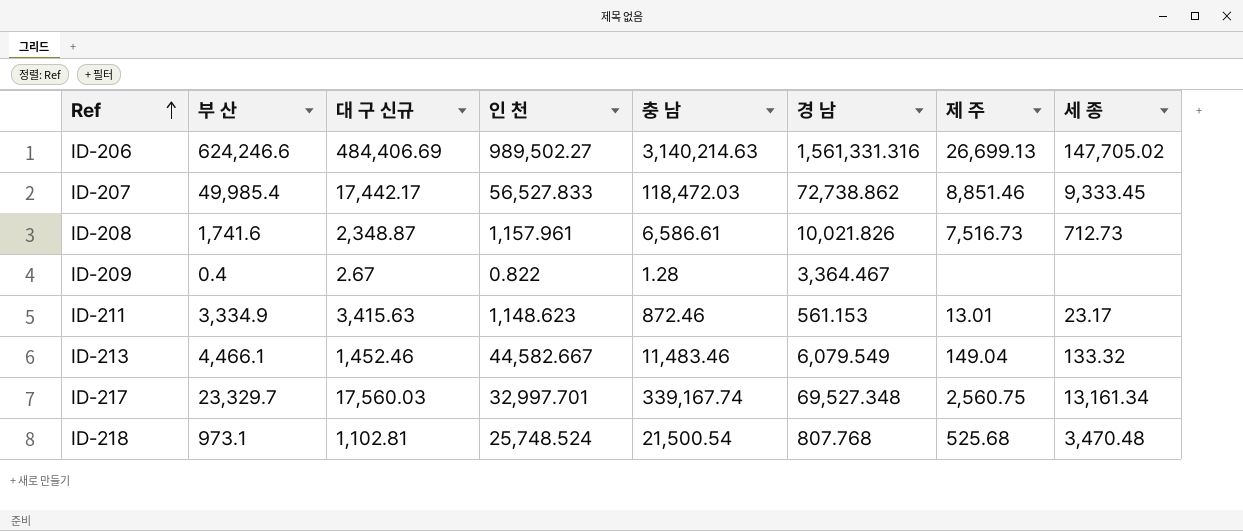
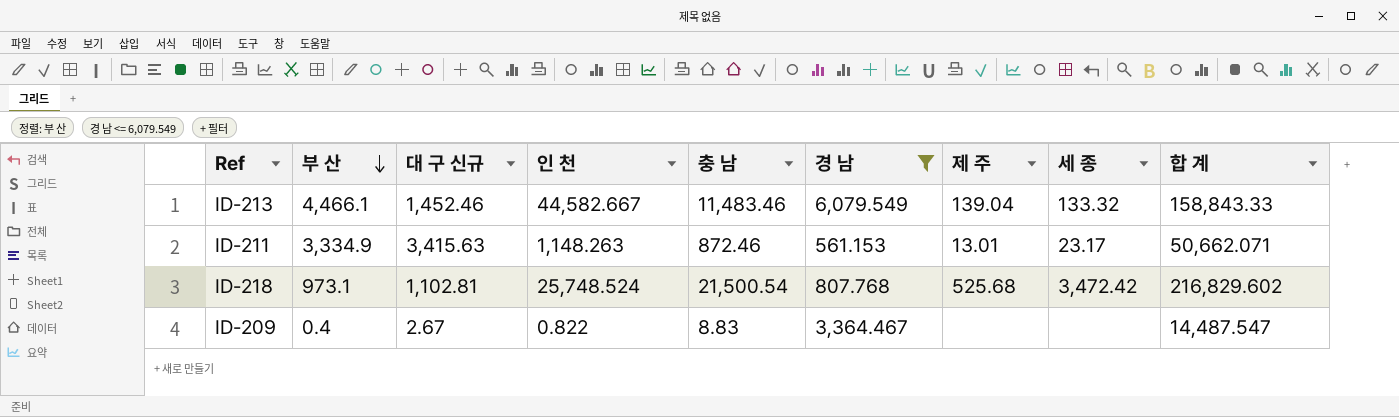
filter: none -> 경 남 <= 6,079.549
row order: Ref ascending -> 부 산 descending
column 합 계 | position: none -> 9
ID-213 | 제 주: 149.04 -> 139.04
ID-211 | 인 천: 1,148.623 -> 1,148.263
ID-218 | 세 종: 3,470.48 -> 3,472.42
ID-209 | 충 남: 1.28 -> 8.83

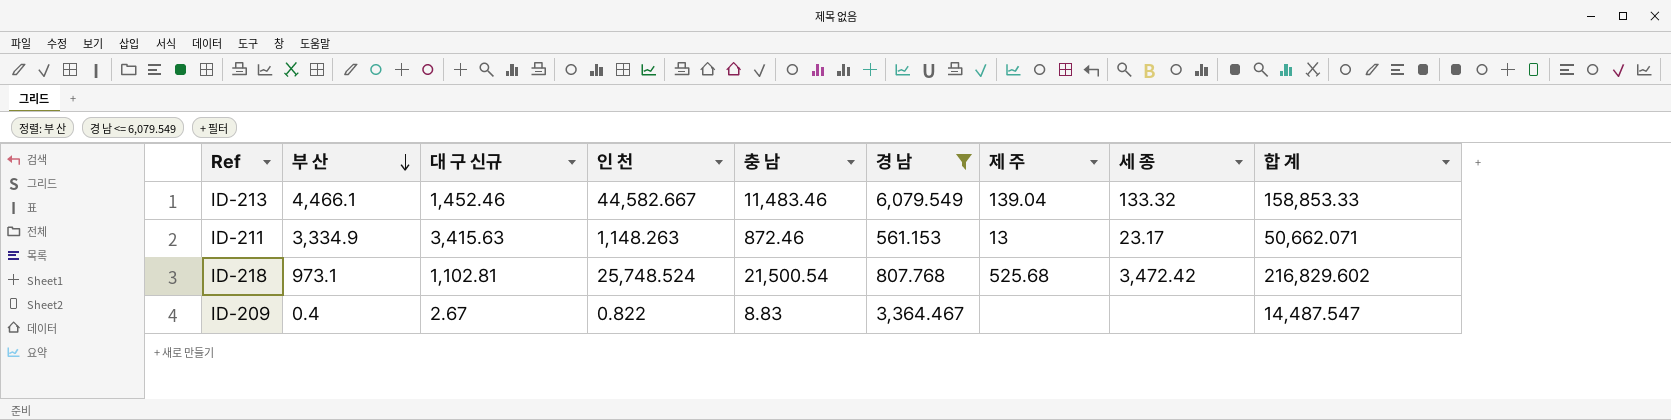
ID-213 | 합 계: 158,843.33 -> 158,853.33
ID-211 | 제 주: 13.01 -> 13

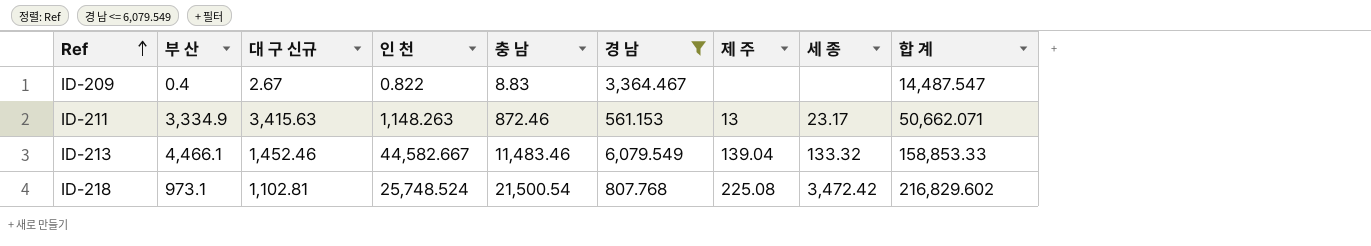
row order: 부 산 descending -> Ref ascending
ID-218 | 제 주: 525.68 -> 225.08

